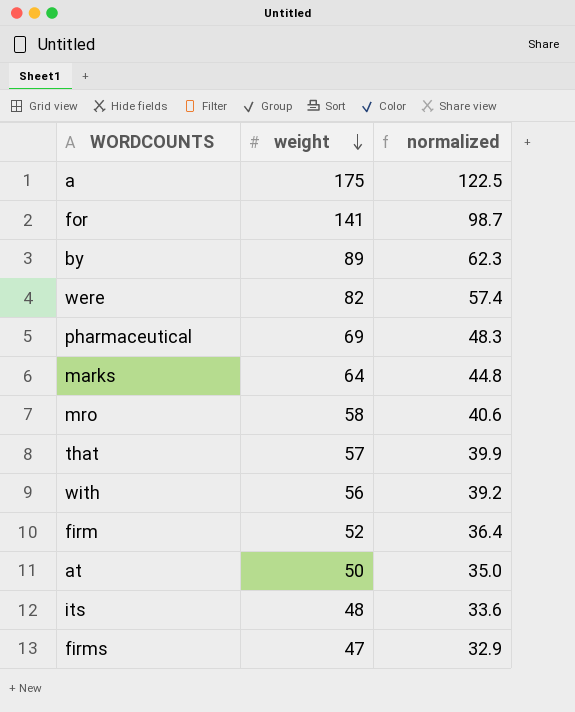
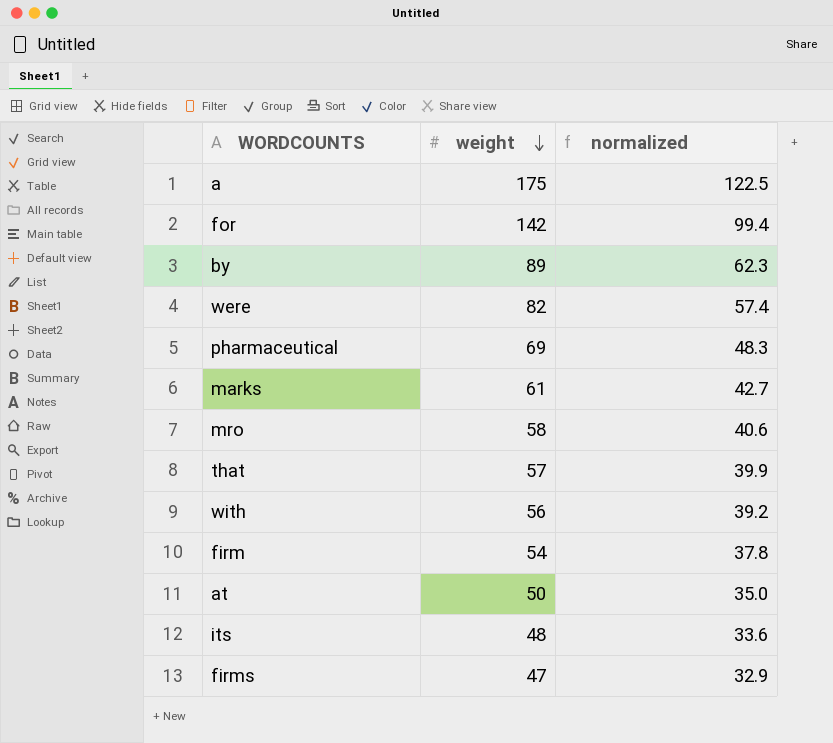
for | weight: 141 -> 142
for | normalized: 98.7 -> 99.4
marks | weight: 64 -> 61
marks | normalized: 44.8 -> 42.7
firm | weight: 52 -> 54
firm | normalized: 36.4 -> 37.8

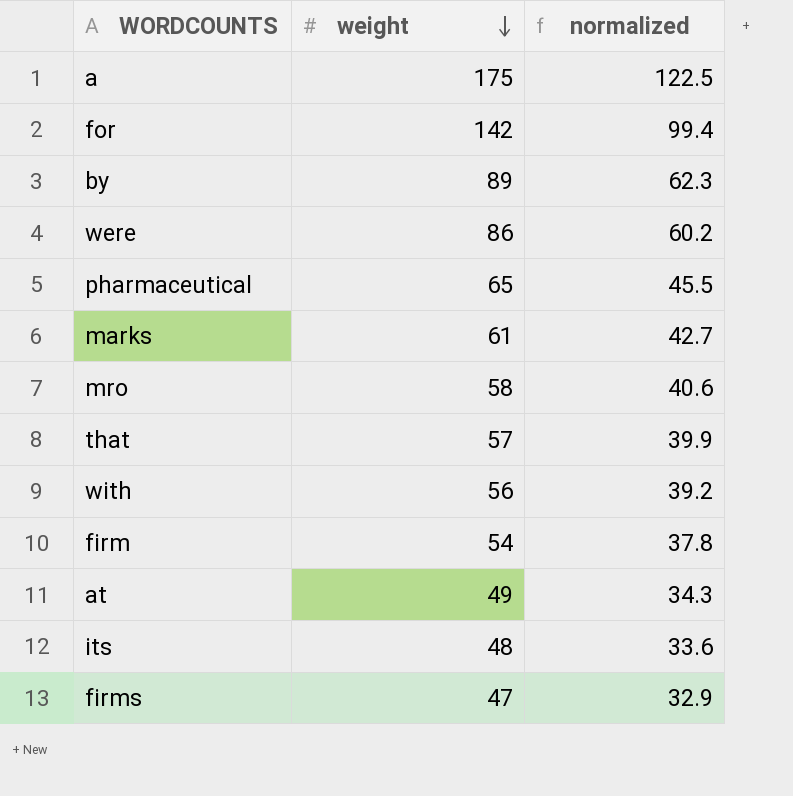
were | weight: 82 -> 86
were | normalized: 57.4 -> 60.2
pharmaceutical | weight: 69 -> 65
pharmaceutical | normalized: 48.3 -> 45.5
at | weight: 50 -> 49
at | normalized: 35.0 -> 34.3

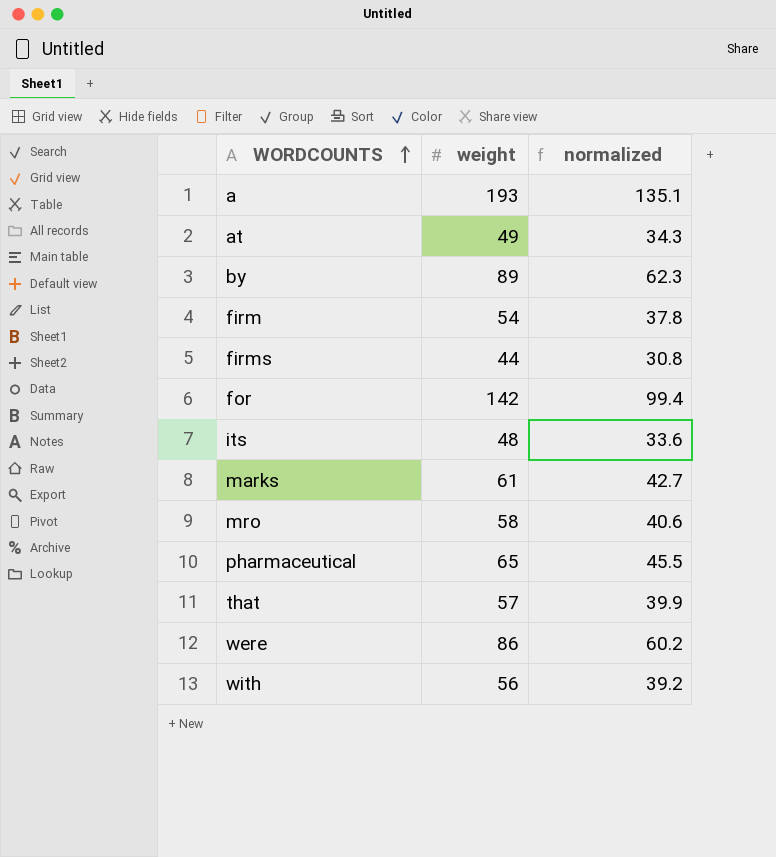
row order: weight descending -> WORDCOUNTS ascending
a | weight: 175 -> 193
a | normalized: 122.5 -> 135.1
firms | weight: 47 -> 44
firms | normalized: 32.9 -> 30.8

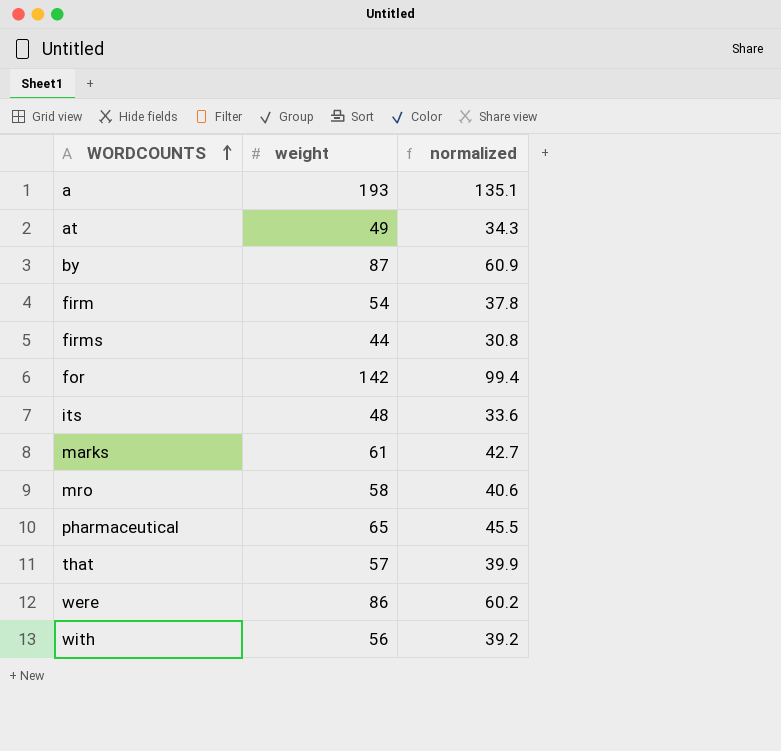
by | weight: 89 -> 87
by | normalized: 62.3 -> 60.9

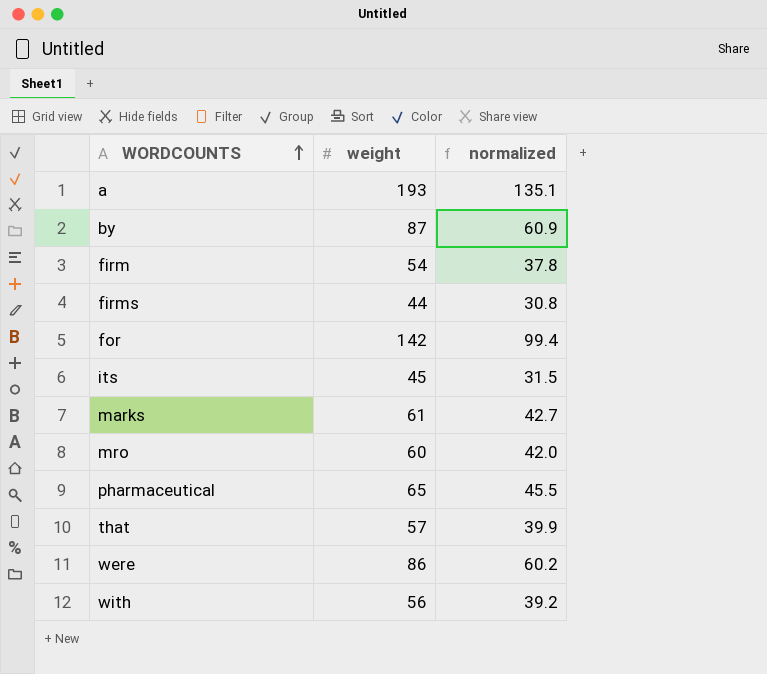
row at: 49 | 34.3 -> none
its | weight: 48 -> 45
its | normalized: 33.6 -> 31.5
mro | weight: 58 -> 60
mro | normalized: 40.6 -> 42.0

